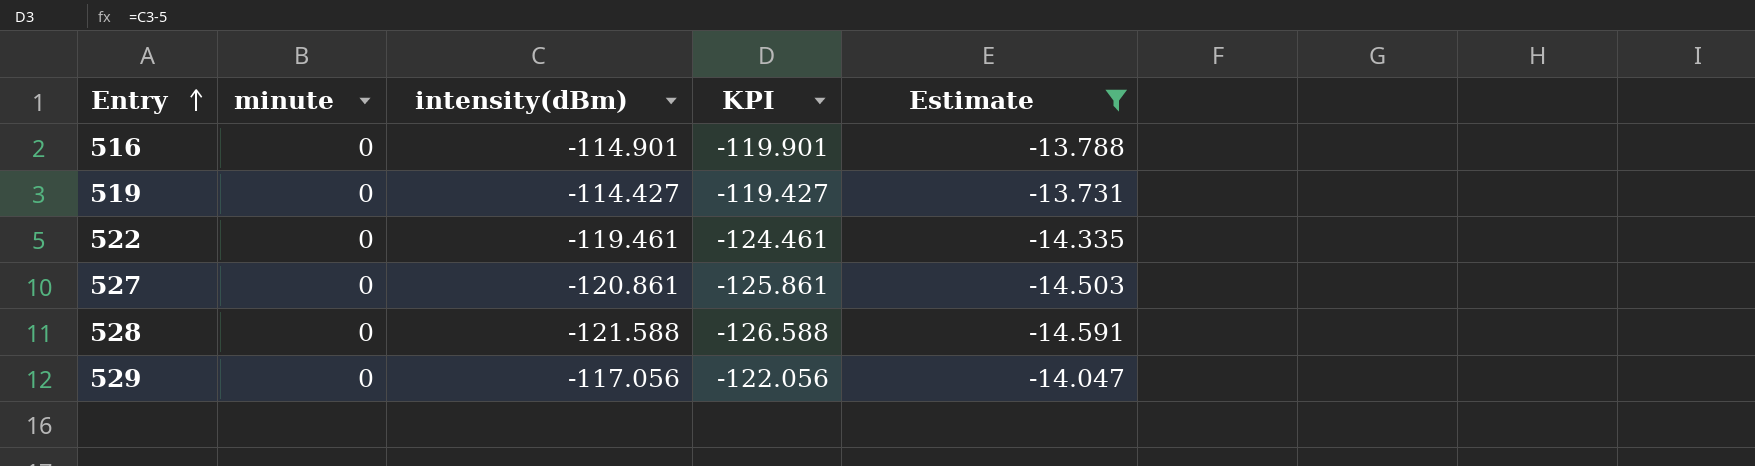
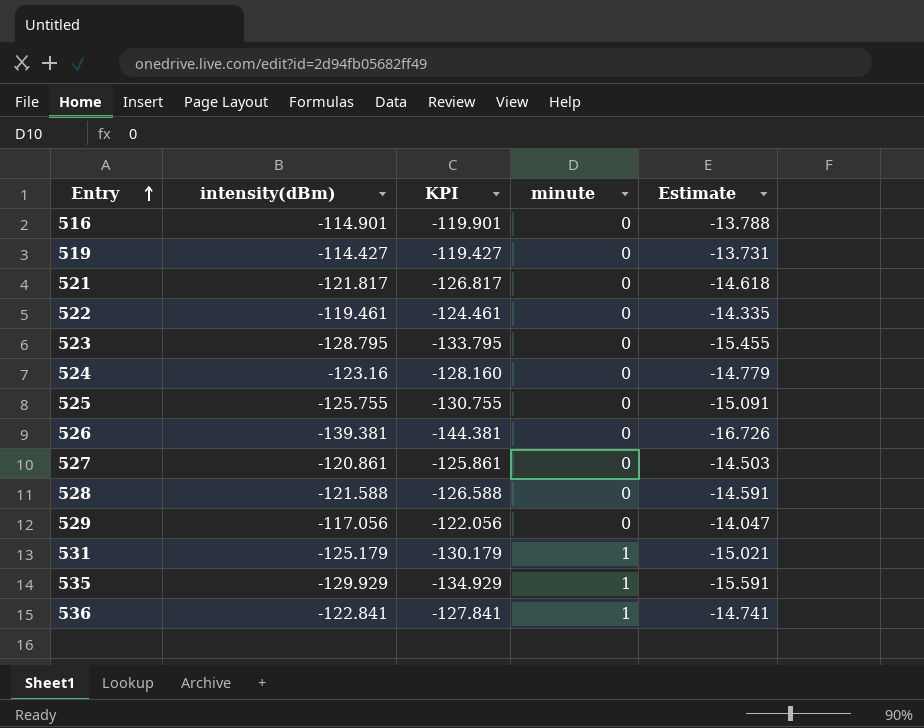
filter: Estimate >= -14.591 -> none
column minute | position: 2 -> 4

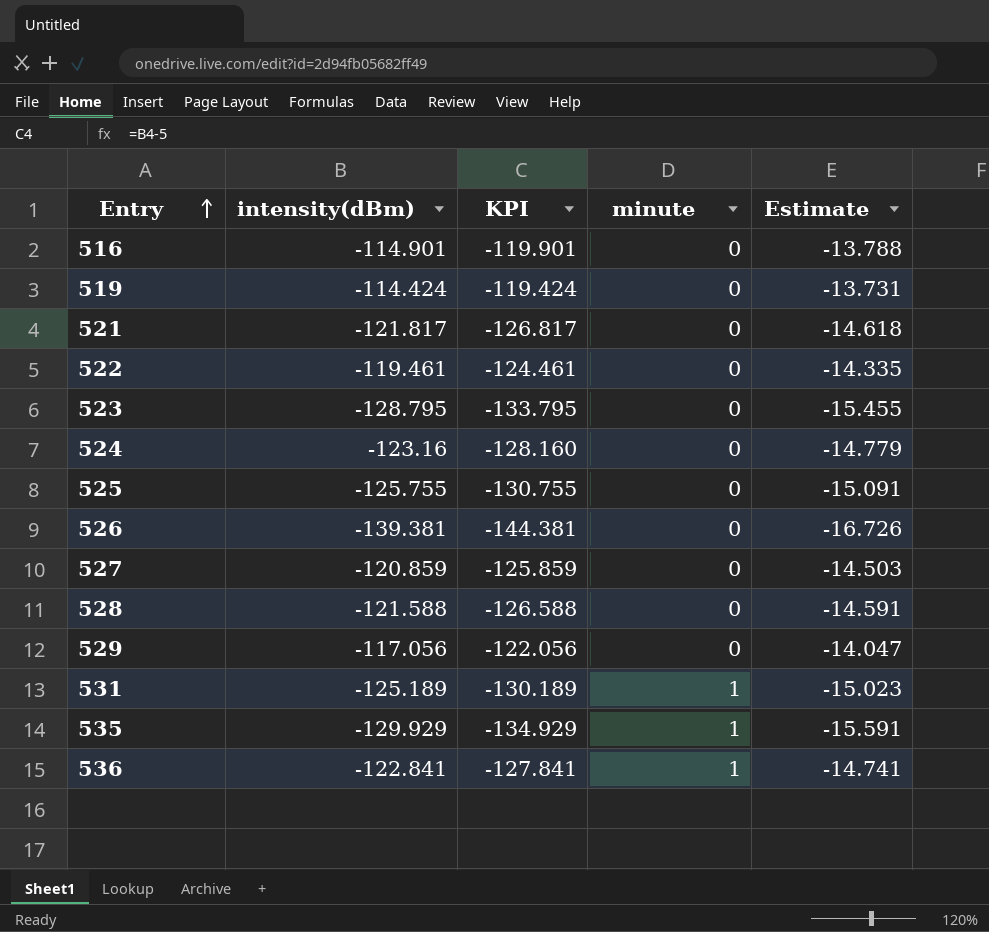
519 | intensity(dBm): -114.427 -> -114.424
519 | KPI: -119.427 -> -119.424
527 | intensity(dBm): -120.861 -> -120.859
527 | KPI: -125.861 -> -125.859
531 | intensity(dBm): -125.179 -> -125.189
531 | KPI: -130.179 -> -130.189
531 | Estimate: -15.021 -> -15.023

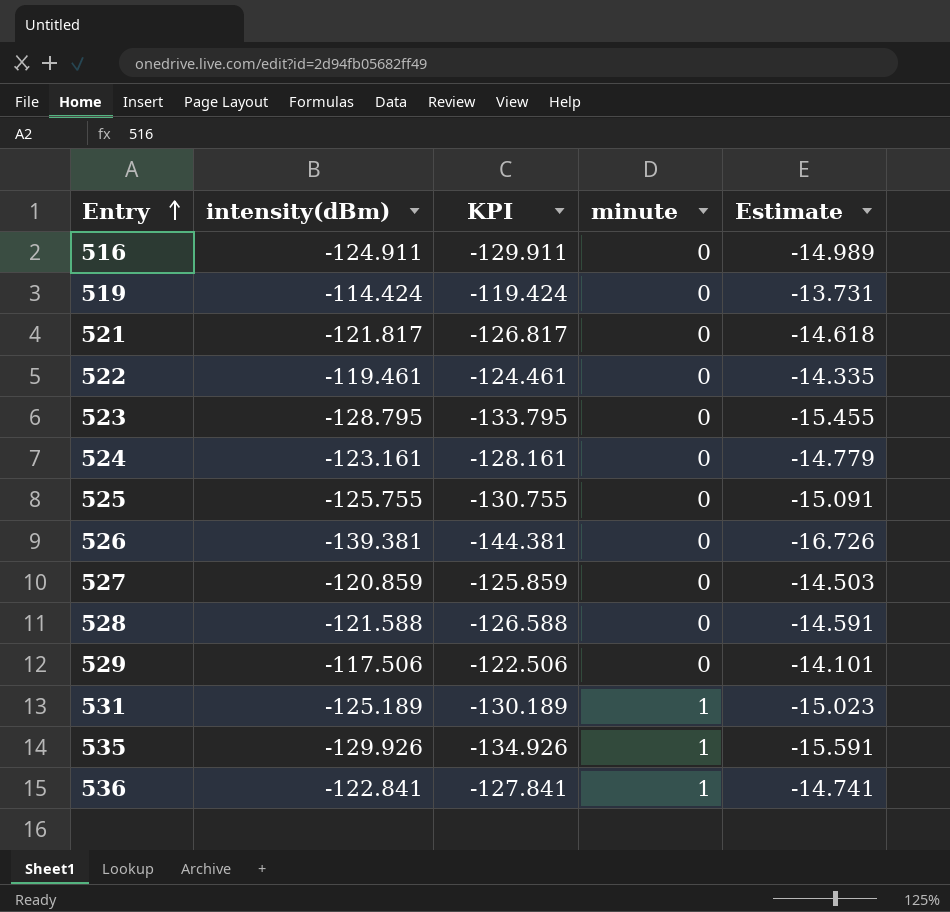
516 | intensity(dBm): -114.901 -> -124.911
516 | KPI: -119.901 -> -129.911
516 | Estimate: -13.788 -> -14.989
524 | intensity(dBm): -123.16 -> -123.161
524 | KPI: -128.160 -> -128.161
529 | intensity(dBm): -117.056 -> -117.506
529 | KPI: -122.056 -> -122.506
529 | Estimate: -14.047 -> -14.101
535 | intensity(dBm): -129.929 -> -129.926
535 | KPI: -134.929 -> -134.926

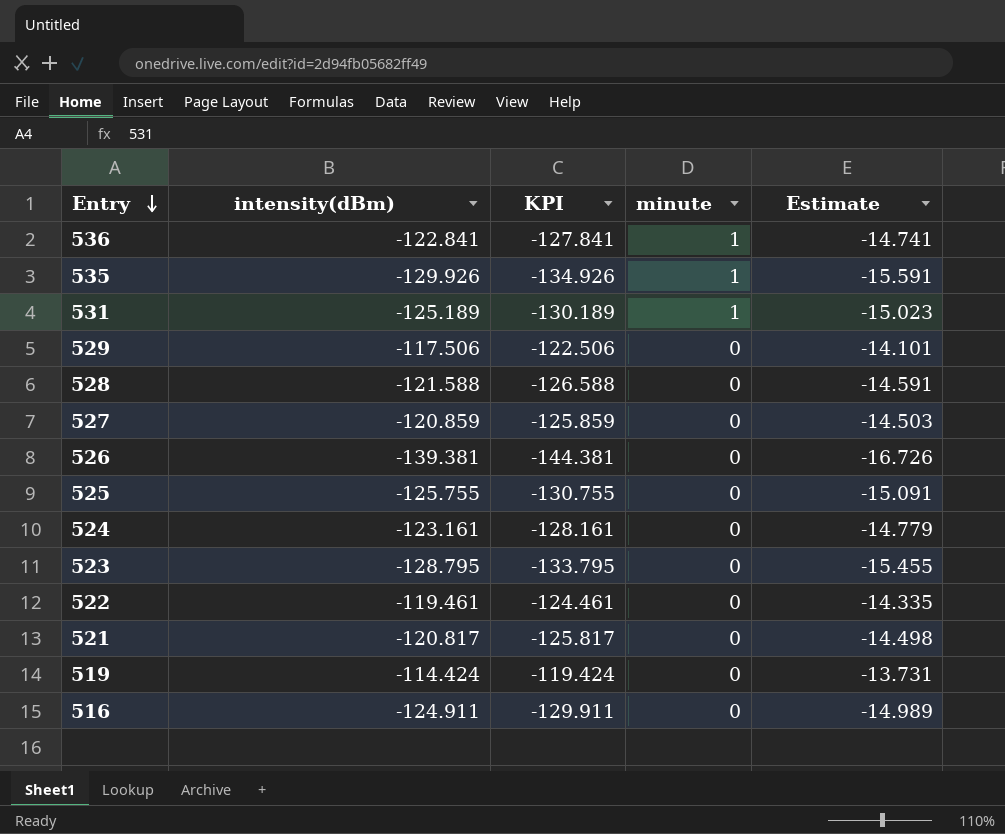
row order: Entry ascending -> Entry descending
521 | intensity(dBm): -121.817 -> -120.817
521 | KPI: -126.817 -> -125.817
521 | Estimate: -14.618 -> -14.498

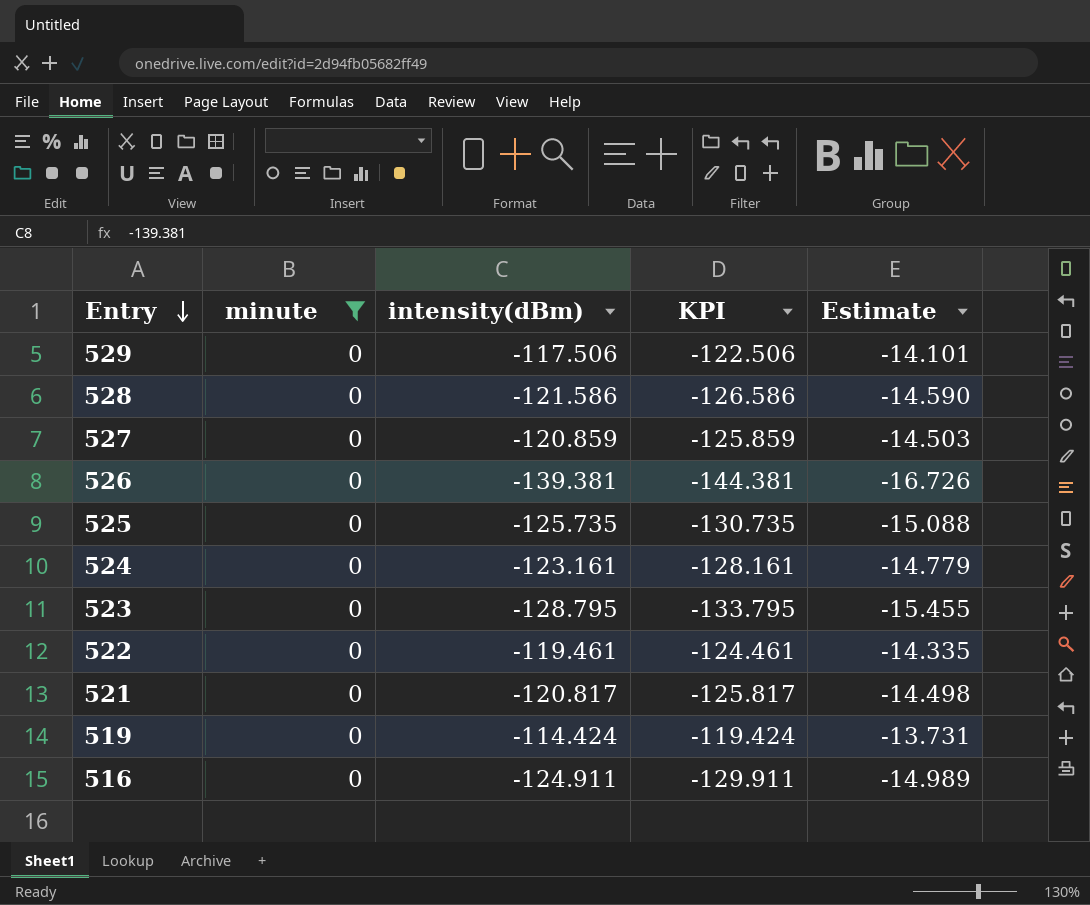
filter: none -> minute = 0
column minute | position: 4 -> 2
528 | intensity(dBm): -121.588 -> -121.586
528 | KPI: -126.588 -> -126.586
528 | Estimate: -14.591 -> -14.590
525 | intensity(dBm): -125.755 -> -125.735
525 | KPI: -130.755 -> -130.735
525 | Estimate: -15.091 -> -15.088

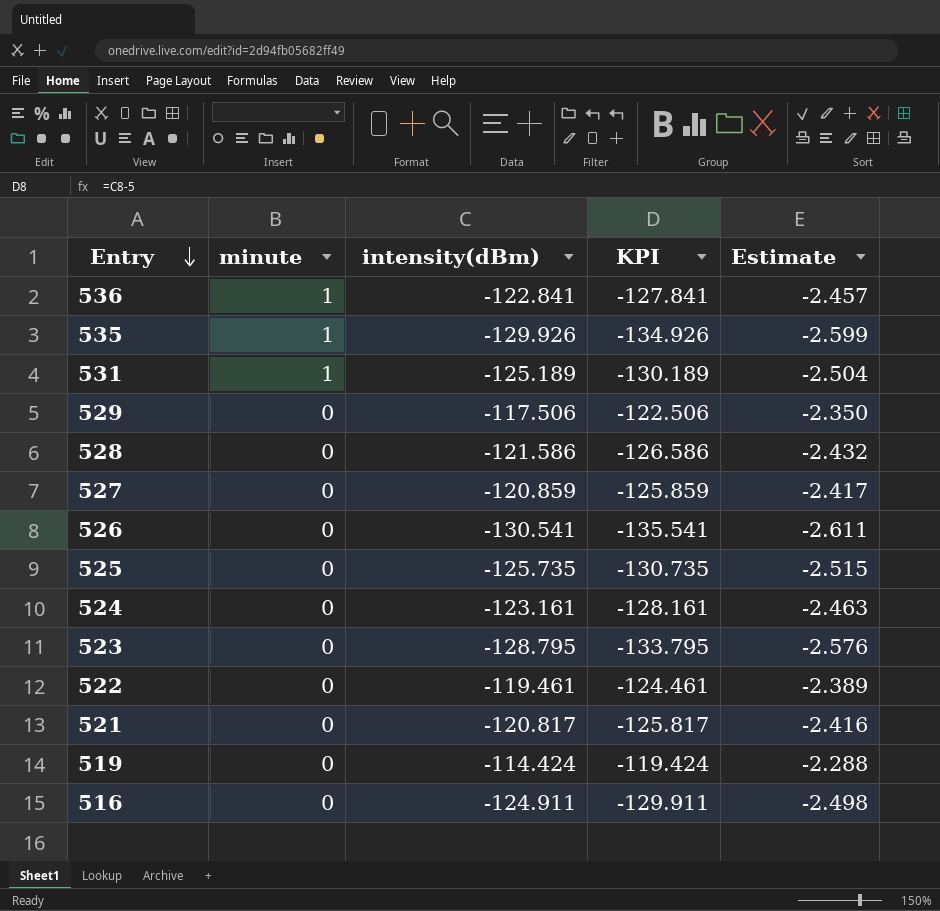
filter: minute = 0 -> none
column Estimate | formula: [intensity(dBm)] * 0.12 -> [intensity(dBm)] * 0.02
526 | intensity(dBm): -139.381 -> -130.541
526 | KPI: -144.381 -> -135.541

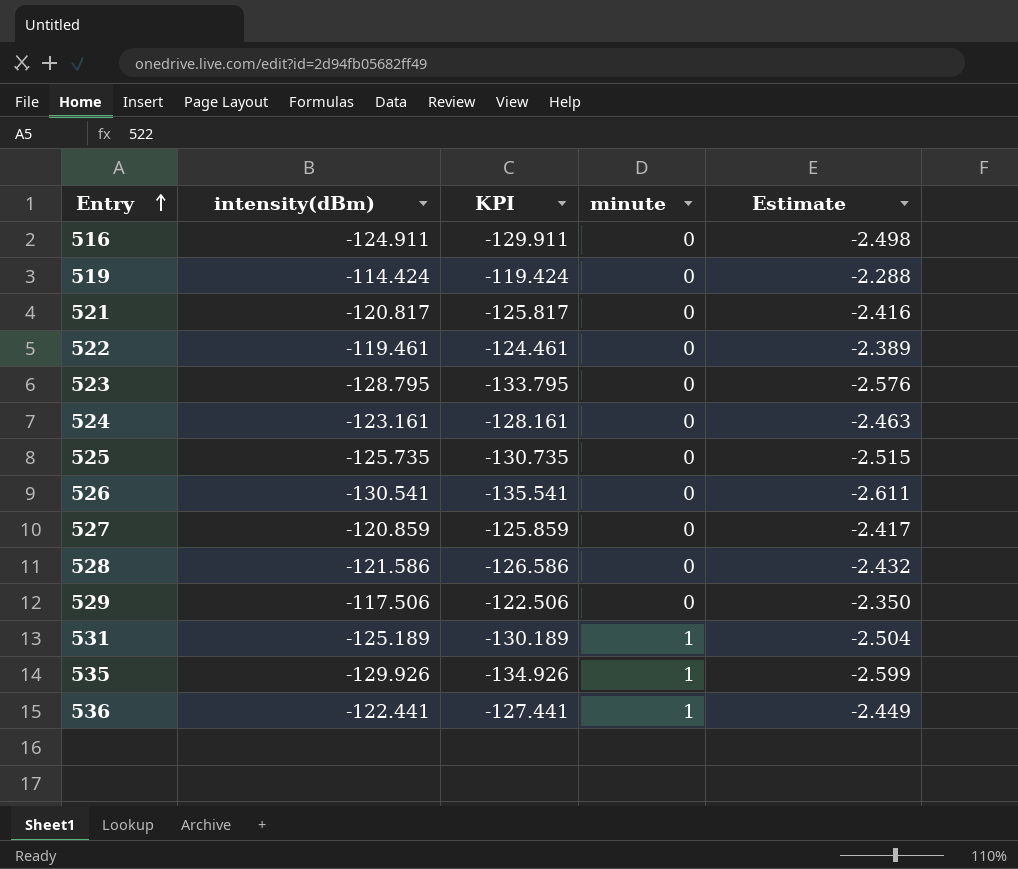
row order: Entry descending -> Entry ascending
column minute | position: 2 -> 4
536 | intensity(dBm): -122.841 -> -122.441
536 | KPI: -127.841 -> -127.441
536 | Estimate: -2.457 -> -2.449

